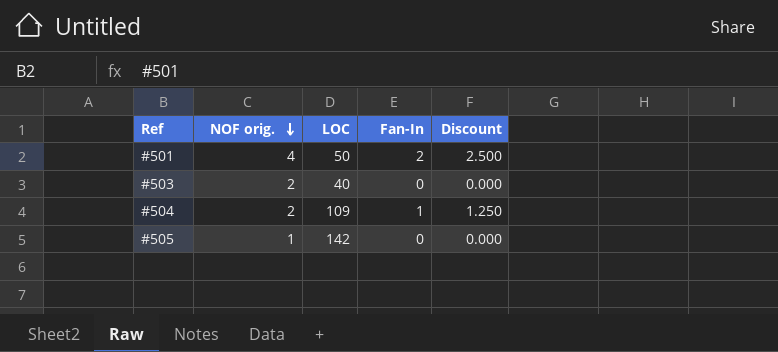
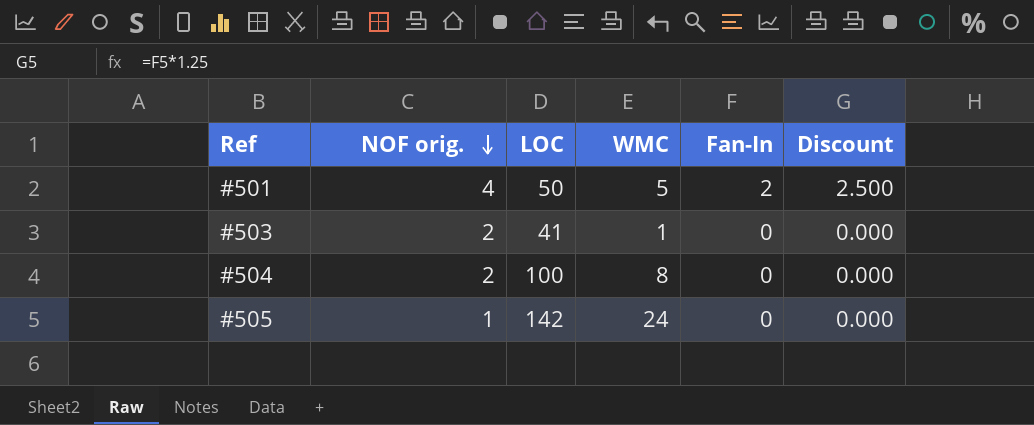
column WMC | position: none -> 4
#503 | LOC: 40 -> 41
#504 | LOC: 109 -> 100
#504 | Fan-In: 1 -> 0
#504 | Discount: 1.250 -> 0.000

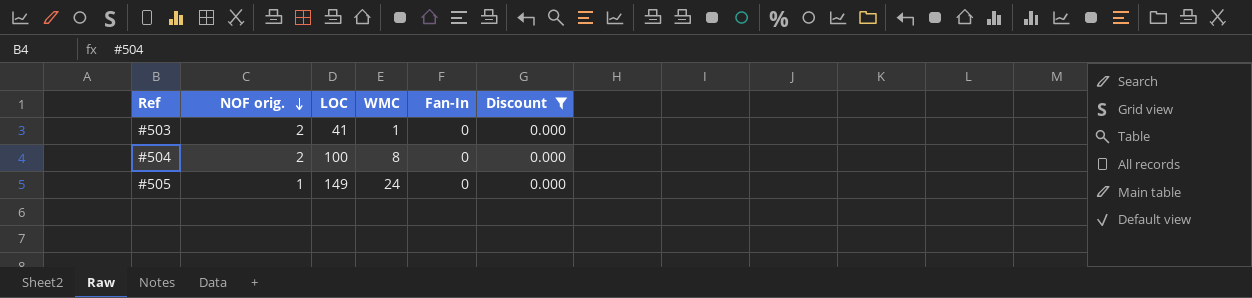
filter: none -> Discount = 0.000
#505 | LOC: 142 -> 149

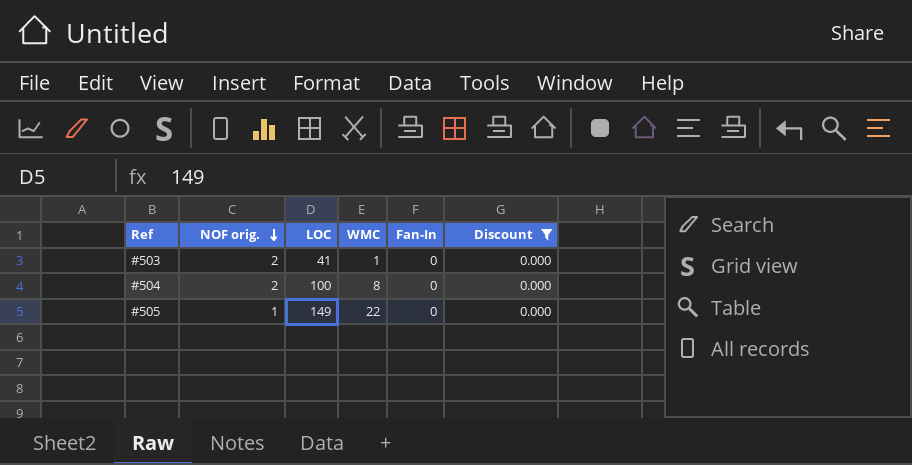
#505 | WMC: 24 -> 22

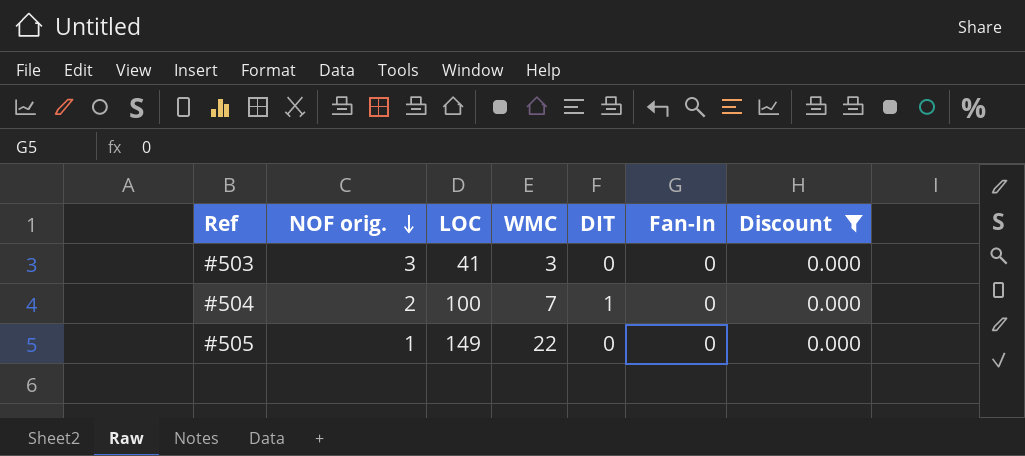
column DIT | position: none -> 5
#503 | NOF orig.: 2 -> 3
#503 | WMC: 1 -> 3
#504 | WMC: 8 -> 7

